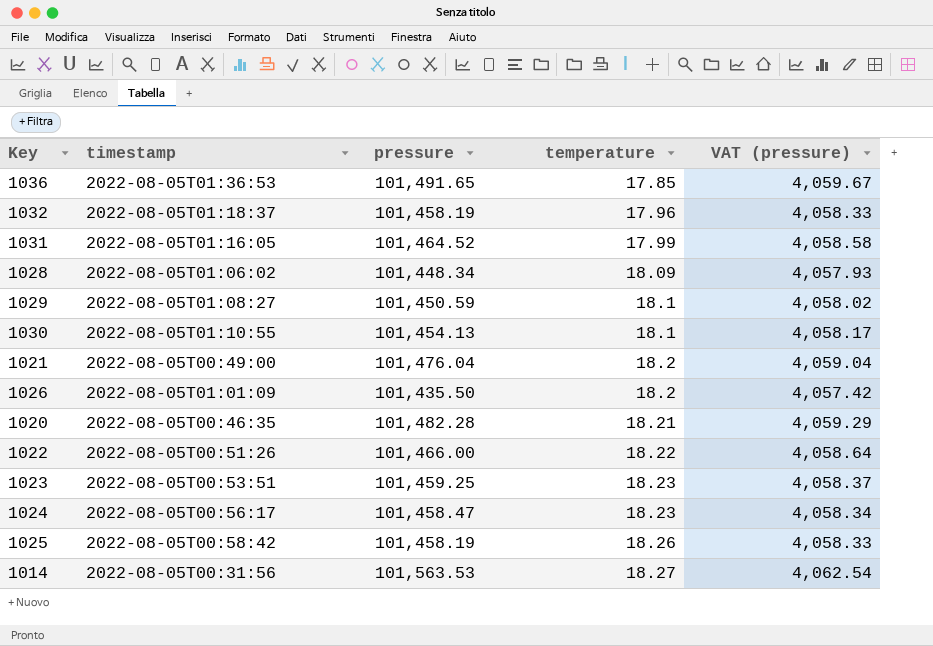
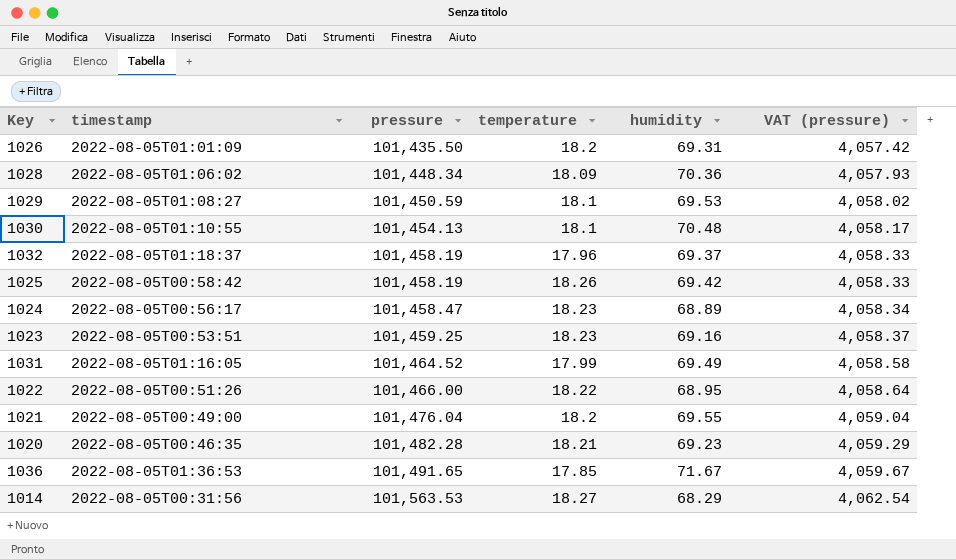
row order: temperature ascending -> pressure ascending
column humidity | position: none -> 5

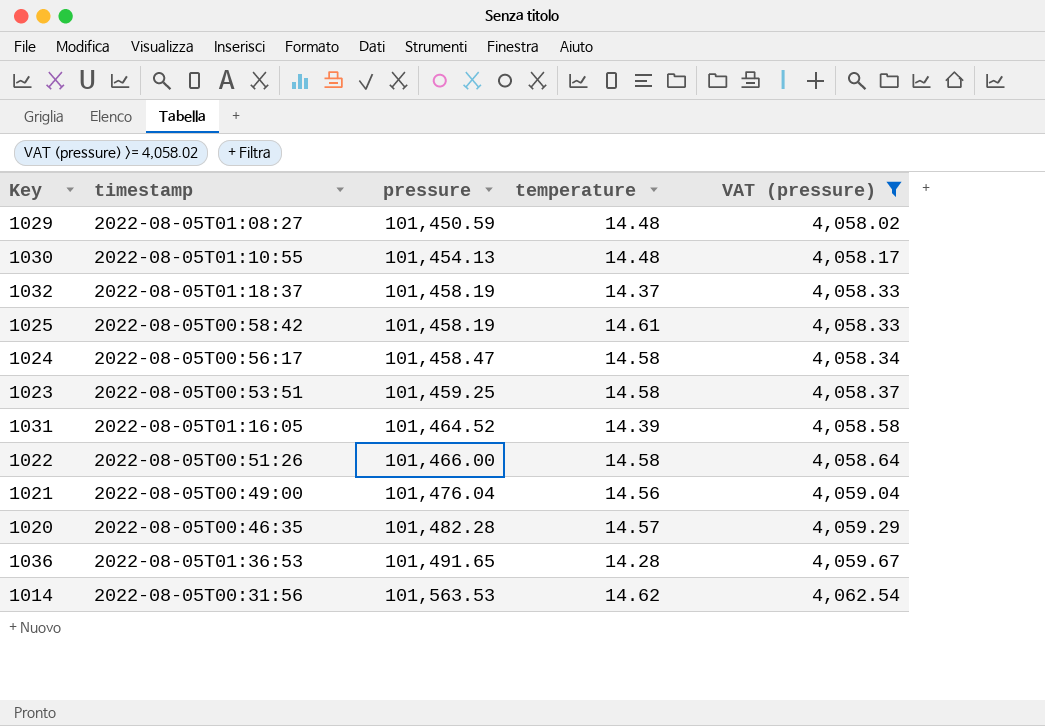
filter: none -> VAT (pressure) >= 4,058.02
column humidity | position: 5 -> none
1029 | temperature: 18.1 -> 14.48
1030 | temperature: 18.1 -> 14.48
1032 | temperature: 17.96 -> 14.37
1025 | temperature: 18.26 -> 14.61
1024 | temperature: 18.23 -> 14.58
1023 | temperature: 18.23 -> 14.58
1031 | temperature: 17.99 -> 14.39
1022 | temperature: 18.22 -> 14.58
1021 | temperature: 18.2 -> 14.56
1020 | temperature: 18.21 -> 14.57
1036 | temperature: 17.85 -> 14.28
1014 | temperature: 18.27 -> 14.62

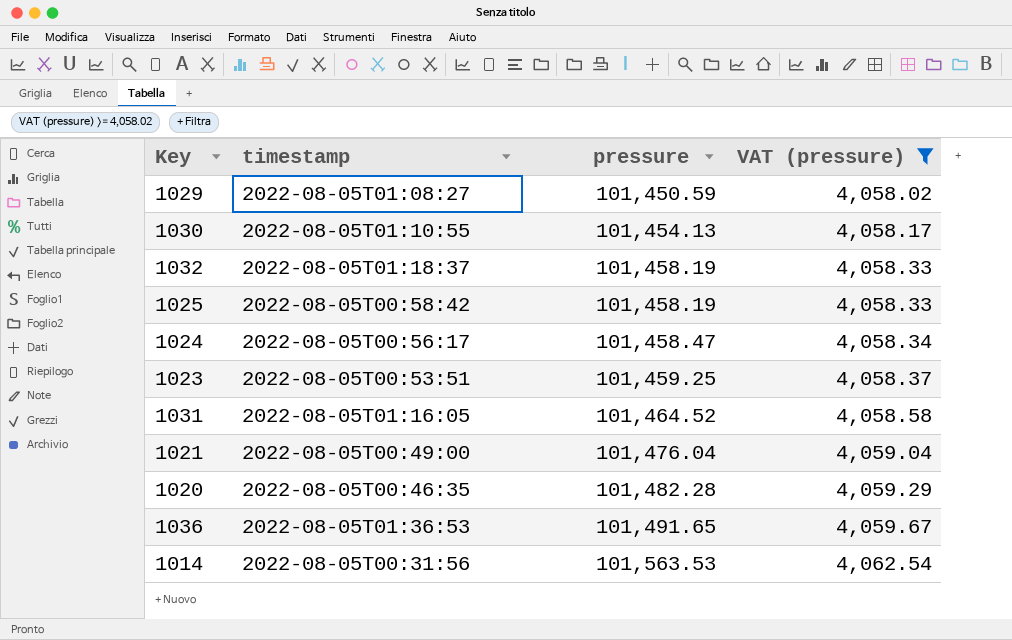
column temperature | position: 4 -> none
row 1022: 2022-08-05T00:51:26 | 101,466.00 | 14.58 | 4,058.64 -> none

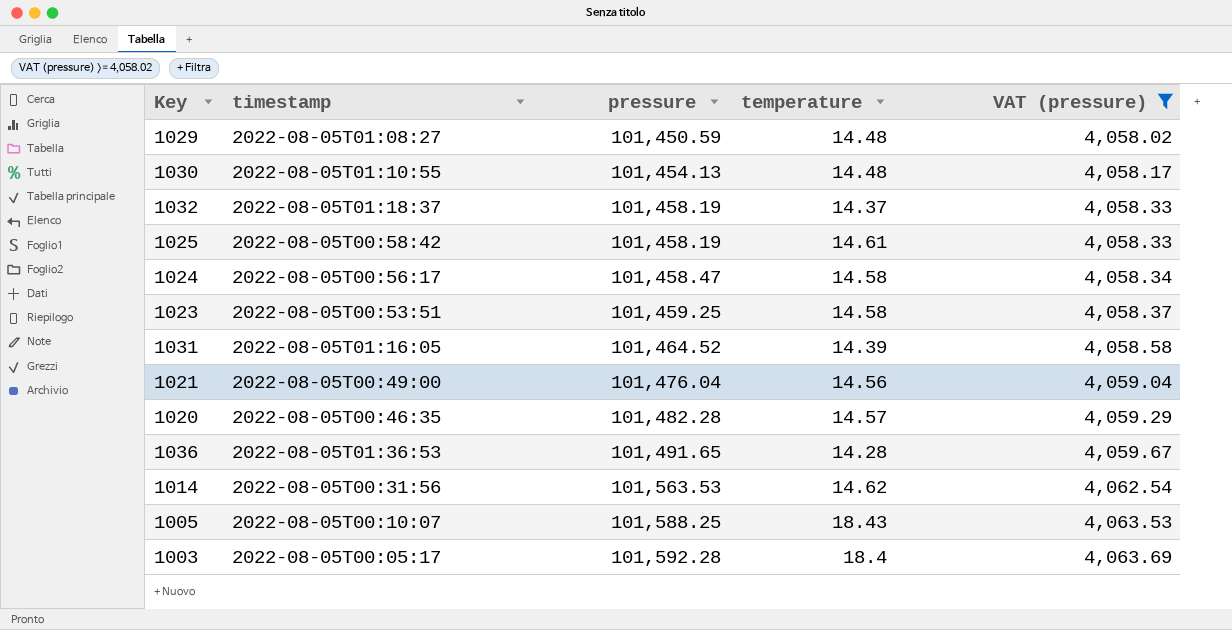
column temperature | position: none -> 4
row 1005: none -> 2022-08-05T00:10:07 | 101,588.25 | 18.43 | 4,063.53
row 1003: none -> 2022-08-05T00:05:17 | 101,592.28 | 18.4 | 4,063.69

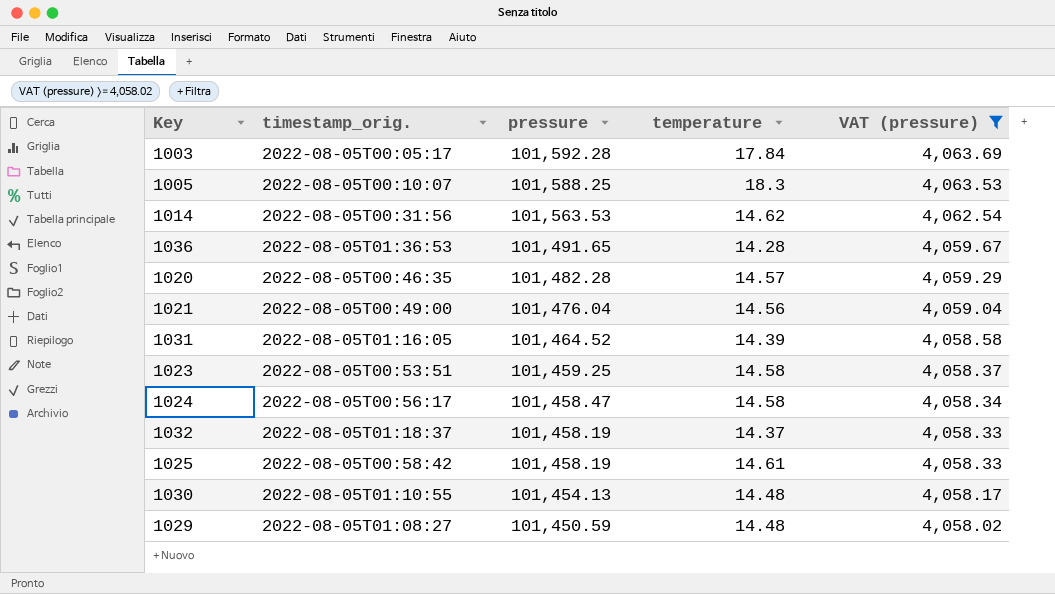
row order: pressure ascending -> pressure descending
column name: timestamp -> timestamp_orig.
1003 | temperature: 18.4 -> 17.84
1005 | temperature: 18.43 -> 18.3

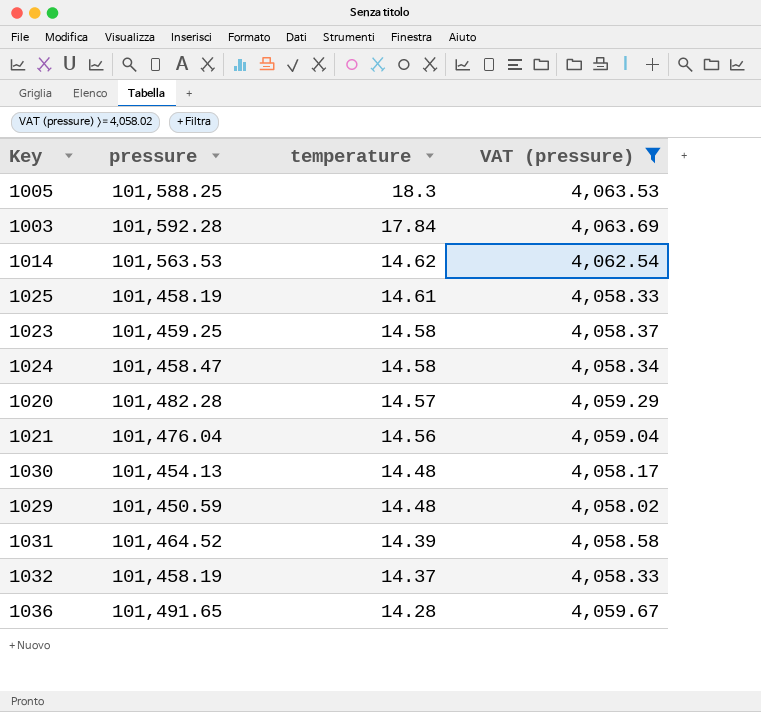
row order: pressure descending -> temperature descending
column timestamp_orig. | position: 2 -> none

